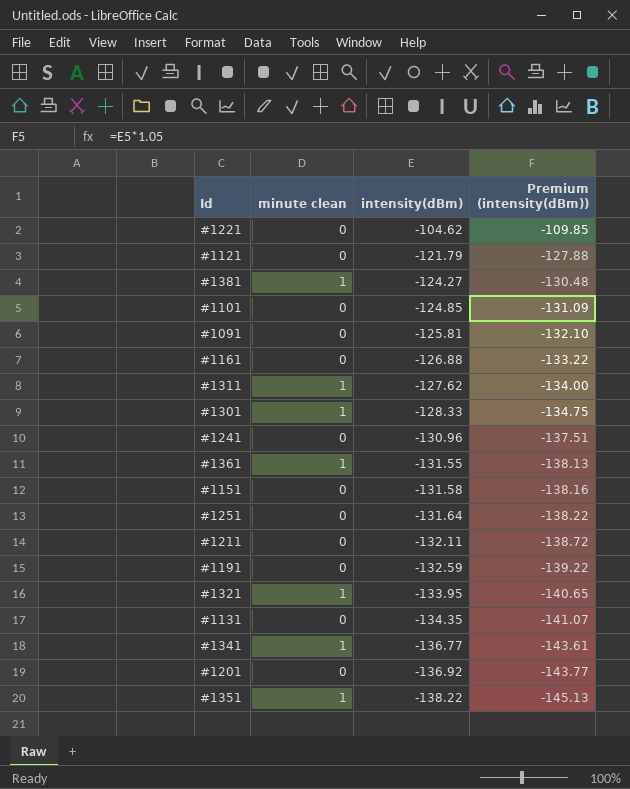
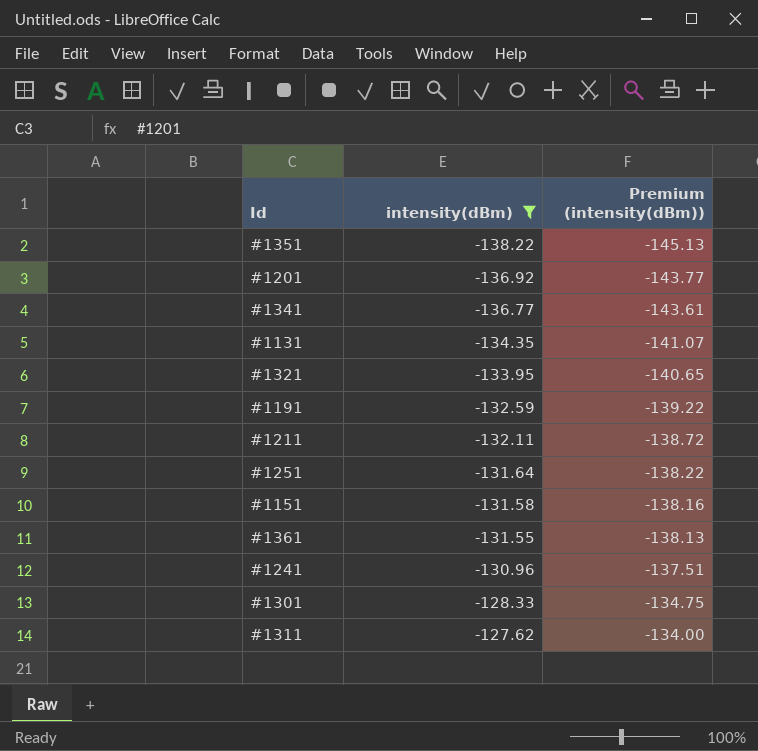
filter: none -> intensity(dBm) <= -127.62
row order: intensity(dBm) descending -> intensity(dBm) ascending
column minute clean | position: 2 -> none

